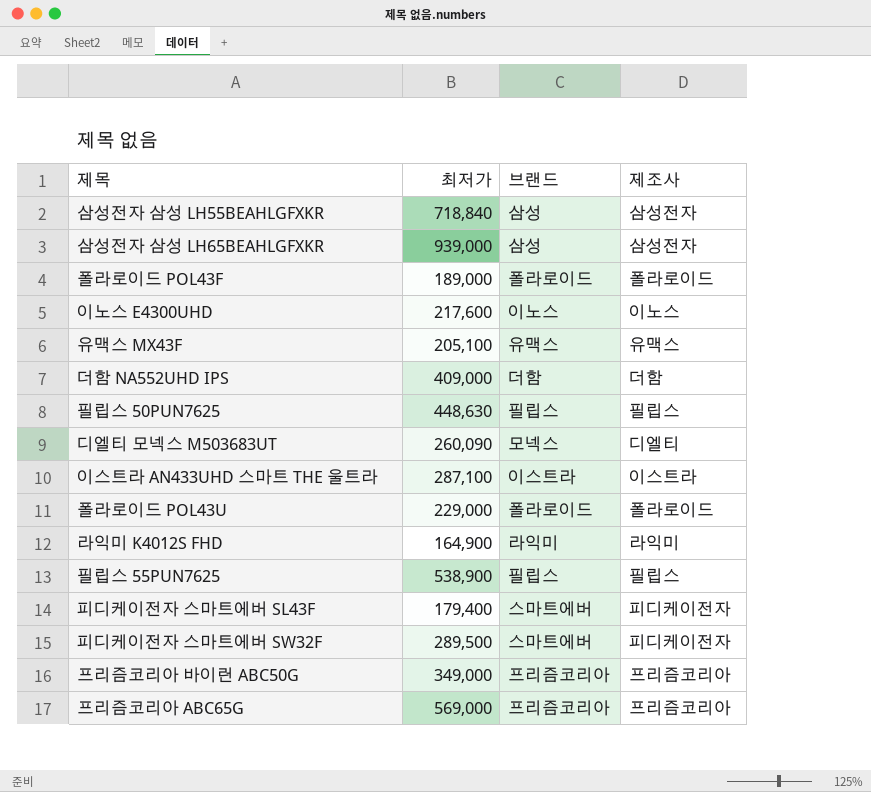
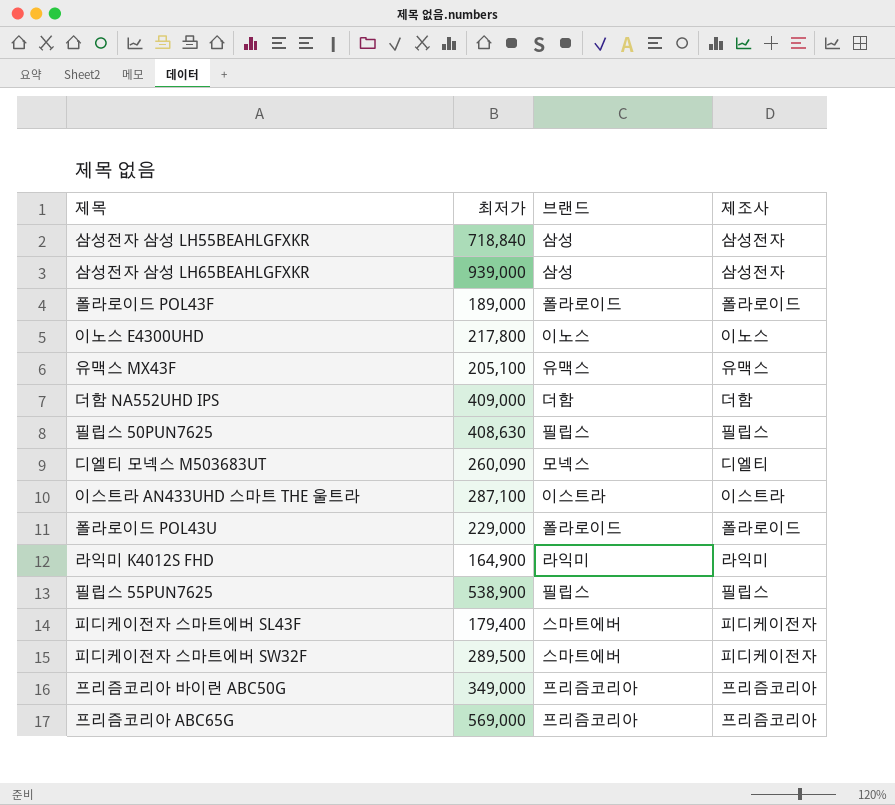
이노스 E4300UHD | 최저가: 217,600 -> 217,800
필립스 50PUN7625 | 최저가: 448,630 -> 408,630

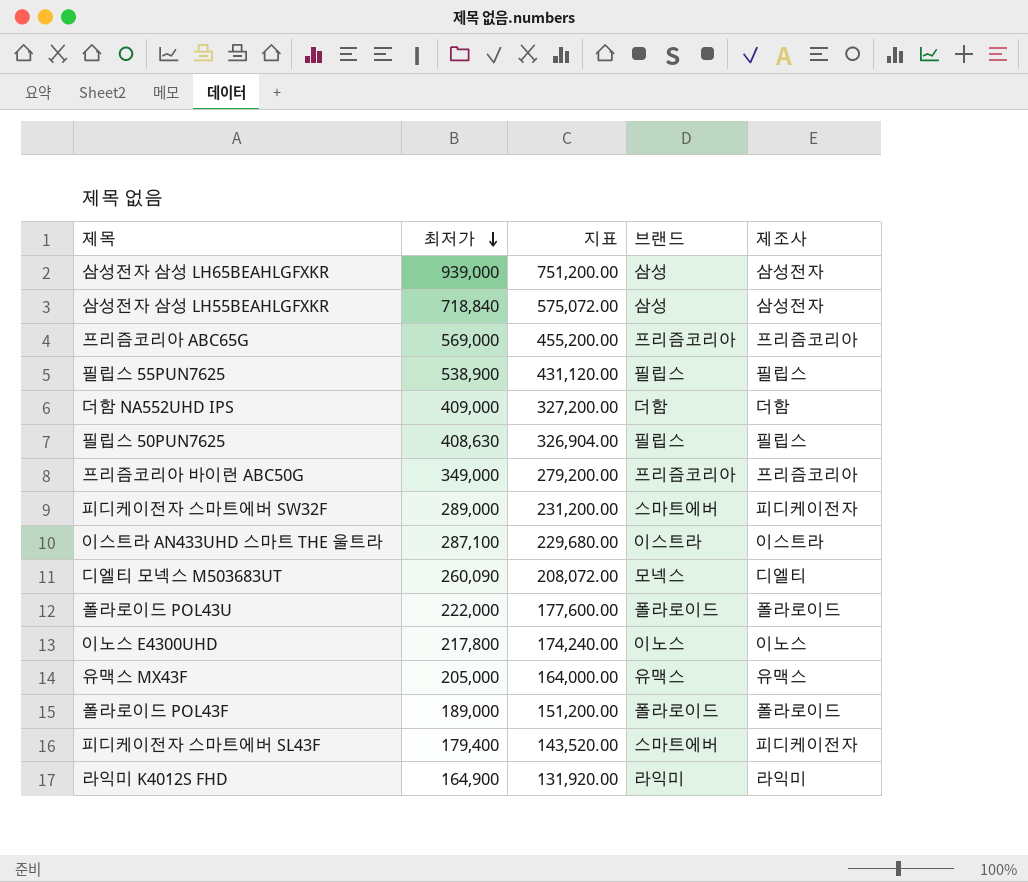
row order: none -> 최저가 descending
column 지표 | formula: none -> [최저가] * 0.8
피디케이전자 스마트에버 SW32F | 최저가: 289,500 -> 289,000
폴라로이드 POL43U | 최저가: 229,000 -> 222,000
유맥스 MX43F | 최저가: 205,100 -> 205,000

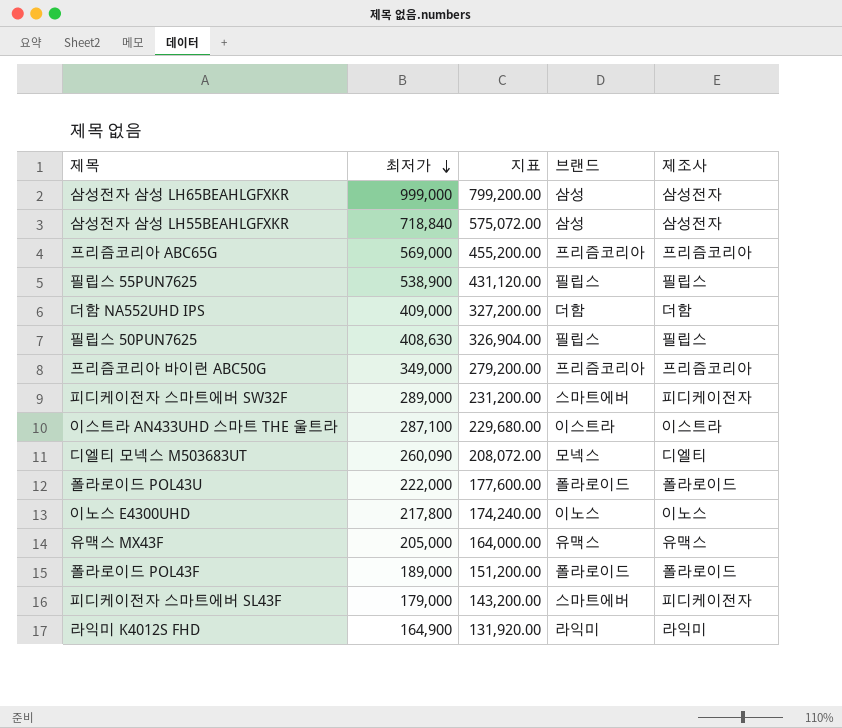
삼성전자 삼성 LH65BEAHLGFXKR | 최저가: 939,000 -> 999,000
삼성전자 삼성 LH65BEAHLGFXKR | 지표: 751,200.00 -> 799,200.00
피디케이전자 스마트에버 SL43F | 최저가: 179,400 -> 179,000
피디케이전자 스마트에버 SL43F | 지표: 143,520.00 -> 143,200.00

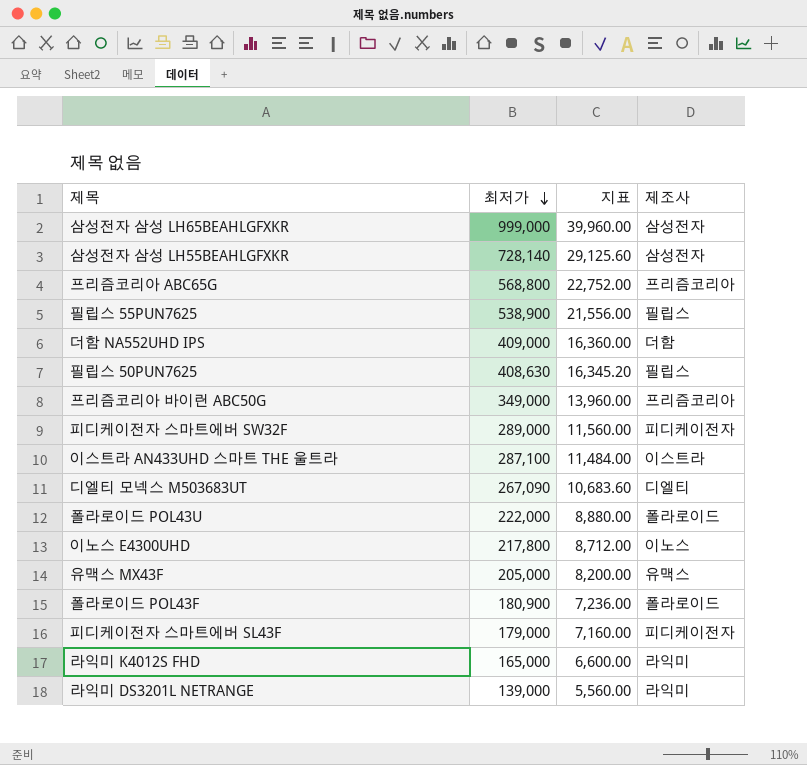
column 브랜드 | position: 4 -> none
column 지표 | formula: [최저가] * 0.8 -> [최저가] * 0.04
삼성전자 삼성 LH55BEAHLGFXKR | 최저가: 718,840 -> 728,140
프리즘코리아 ABC65G | 최저가: 569,000 -> 568,800
디엘티 모넥스 M503683UT | 최저가: 260,090 -> 267,090
폴라로이드 POL43F | 최저가: 189,000 -> 180,900
라익미 K4012S FHD | 최저가: 164,900 -> 165,000
row 라익미 DS3201L NETRANGE: none -> 139,000 | 5,560.00 | 라익미

